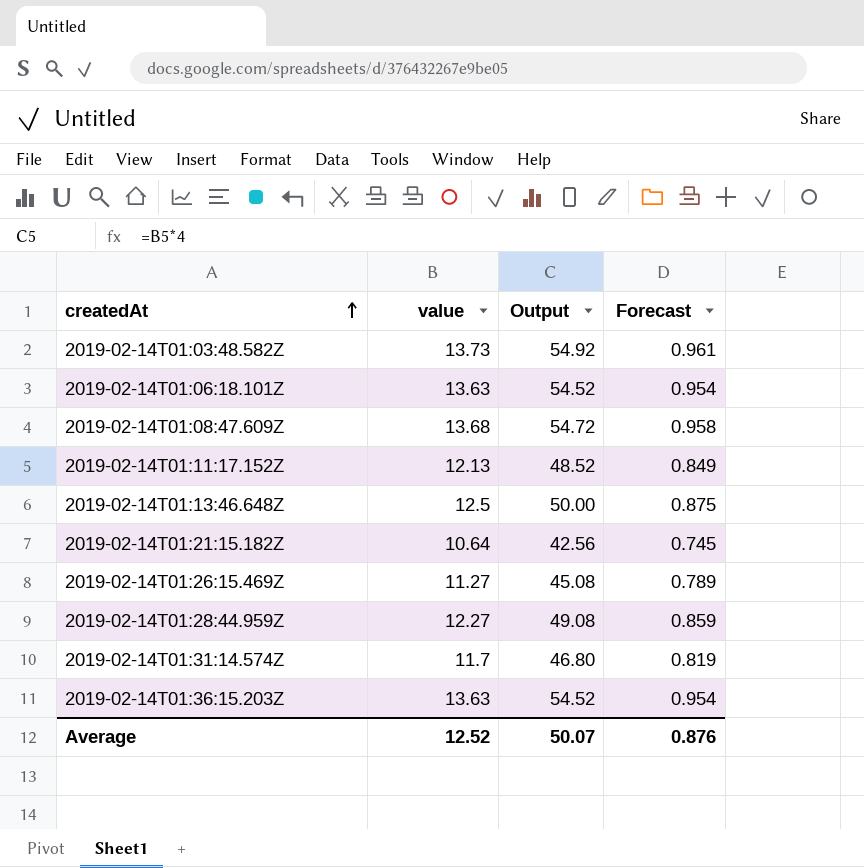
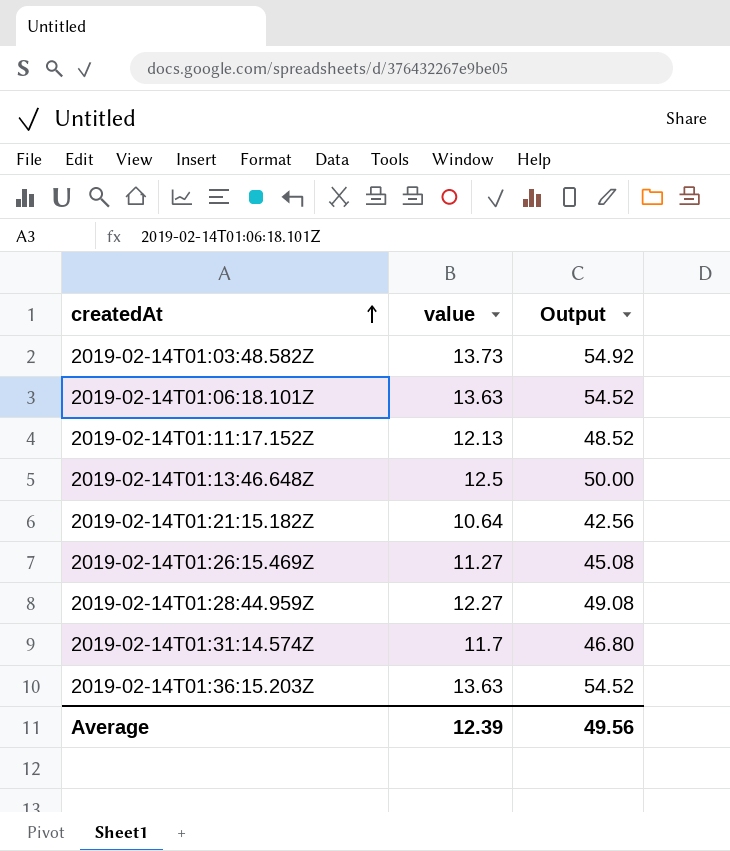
column Forecast | formula: [value] * 0.07 -> none
row 2019-02-14T01:08:47.609Z: 13.68 | 54.72 | 0.958 -> none
Average | value: 12.52 -> 12.39
Average | Output: 50.07 -> 49.56

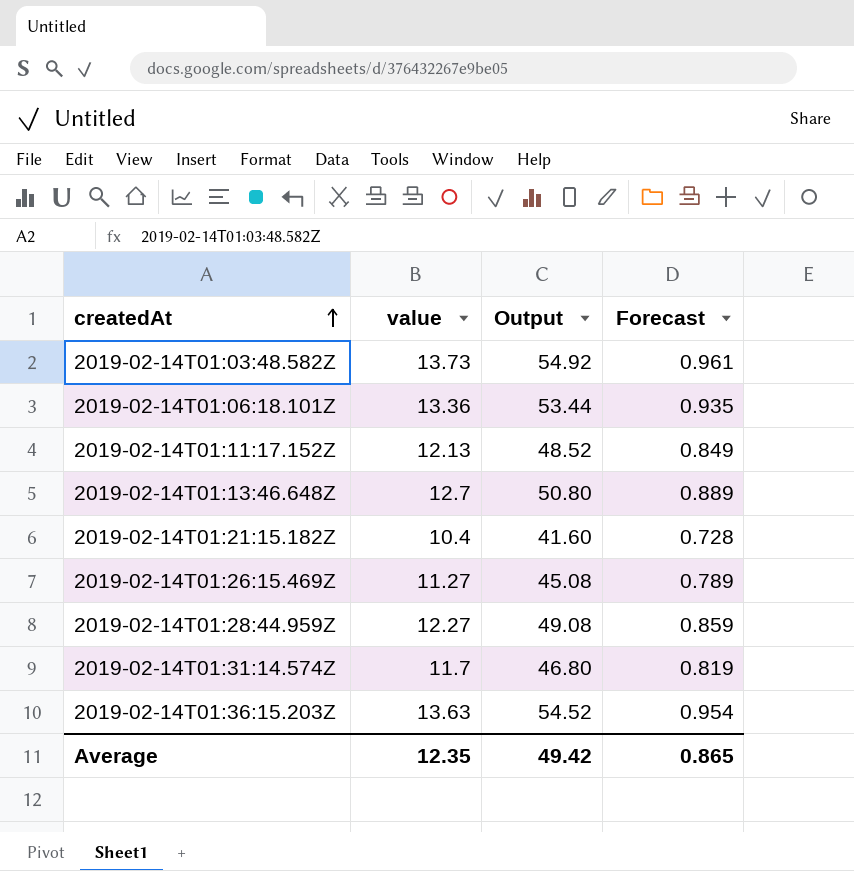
column Forecast | formula: none -> [value] * 0.07
2019-02-14T01:06:18.101Z | value: 13.63 -> 13.36
2019-02-14T01:06:18.101Z | Output: 54.52 -> 53.44
2019-02-14T01:13:46.648Z | value: 12.5 -> 12.7
2019-02-14T01:13:46.648Z | Output: 50.00 -> 50.80
2019-02-14T01:21:15.182Z | value: 10.64 -> 10.4
2019-02-14T01:21:15.182Z | Output: 42.56 -> 41.60
Average | value: 12.39 -> 12.35
Average | Output: 49.56 -> 49.42

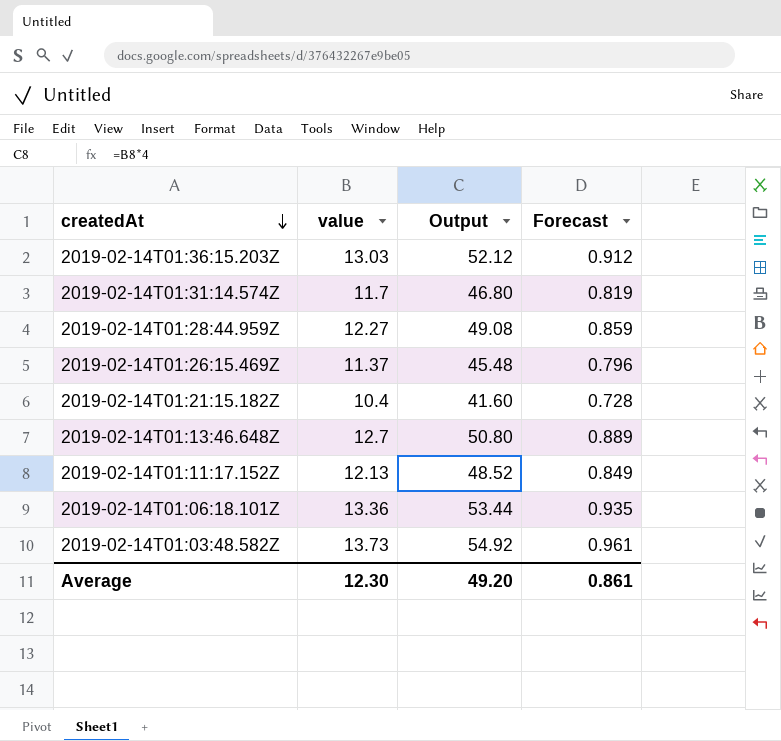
row order: createdAt ascending -> createdAt descending
2019-02-14T01:36:15.203Z | value: 13.63 -> 13.03
2019-02-14T01:36:15.203Z | Output: 54.52 -> 52.12
2019-02-14T01:36:15.203Z | Forecast: 0.954 -> 0.912
2019-02-14T01:26:15.469Z | value: 11.27 -> 11.37
2019-02-14T01:26:15.469Z | Output: 45.08 -> 45.48
2019-02-14T01:26:15.469Z | Forecast: 0.789 -> 0.796
Average | value: 12.35 -> 12.30
Average | Output: 49.42 -> 49.20
Average | Forecast: 0.865 -> 0.861

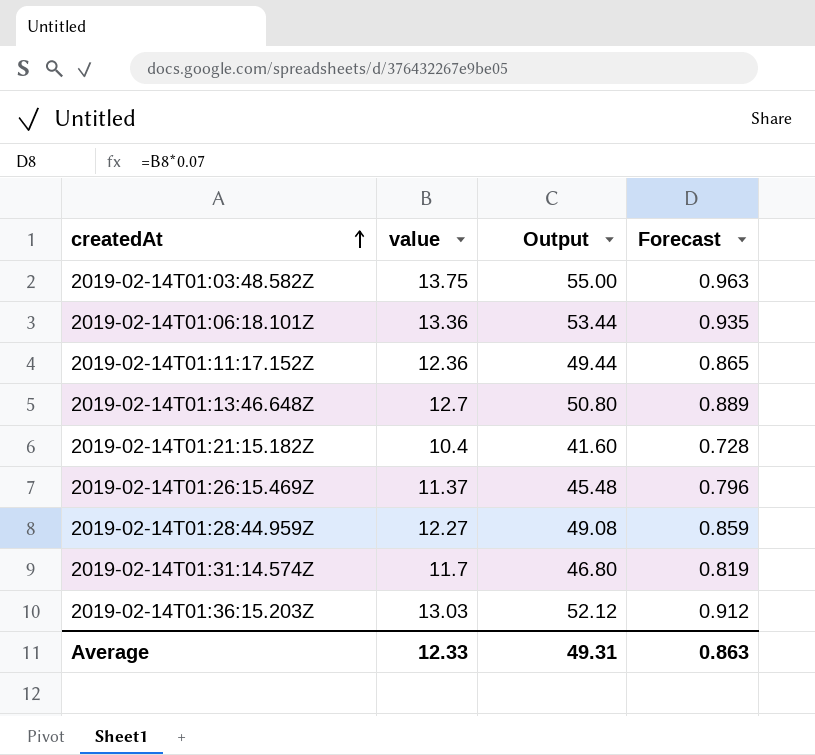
row order: createdAt descending -> createdAt ascending
2019-02-14T01:03:48.582Z | value: 13.73 -> 13.75
2019-02-14T01:03:48.582Z | Output: 54.92 -> 55.00
2019-02-14T01:03:48.582Z | Forecast: 0.961 -> 0.963
2019-02-14T01:11:17.152Z | value: 12.13 -> 12.36
2019-02-14T01:11:17.152Z | Output: 48.52 -> 49.44
2019-02-14T01:11:17.152Z | Forecast: 0.849 -> 0.865
Average | value: 12.30 -> 12.33
Average | Output: 49.20 -> 49.31
Average | Forecast: 0.861 -> 0.863

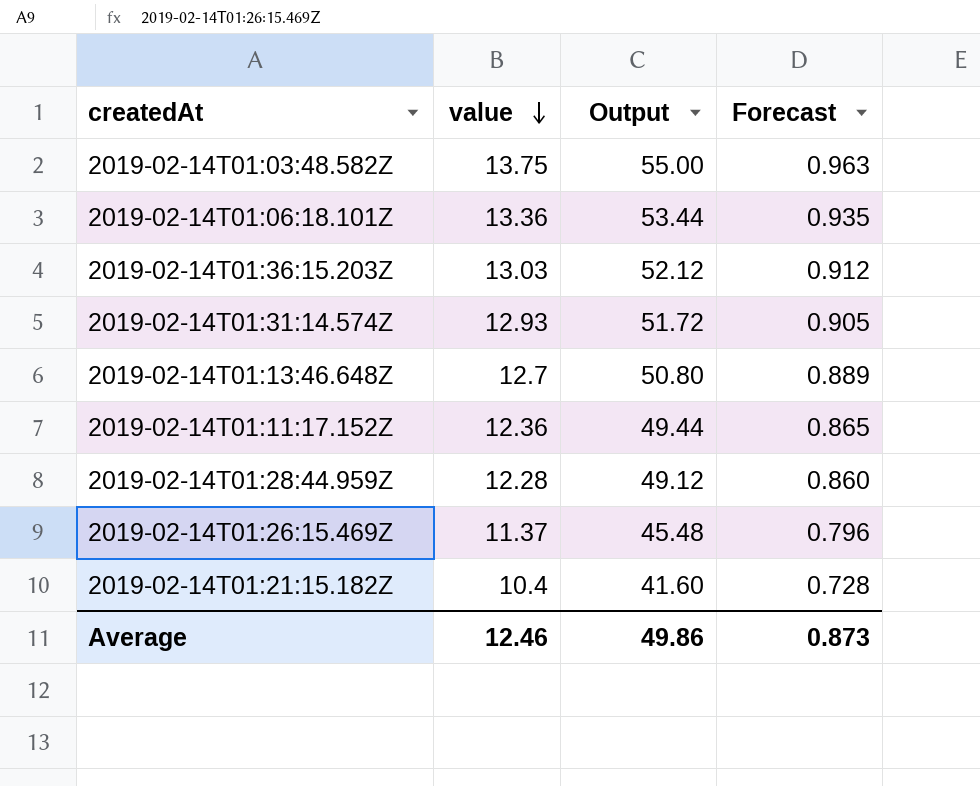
row order: createdAt ascending -> value descending
2019-02-14T01:31:14.574Z | value: 11.7 -> 12.93
2019-02-14T01:31:14.574Z | Output: 46.80 -> 51.72
2019-02-14T01:31:14.574Z | Forecast: 0.819 -> 0.905
2019-02-14T01:28:44.959Z | value: 12.27 -> 12.28
2019-02-14T01:28:44.959Z | Output: 49.08 -> 49.12
2019-02-14T01:28:44.959Z | Forecast: 0.859 -> 0.860
Average | value: 12.33 -> 12.46
Average | Output: 49.31 -> 49.86
Average | Forecast: 0.863 -> 0.873

